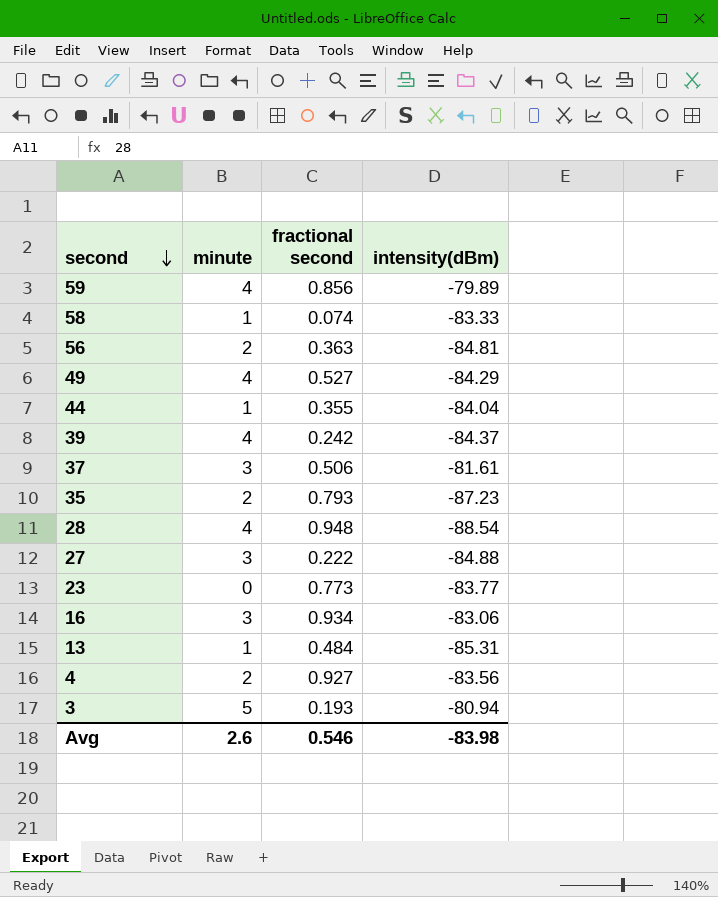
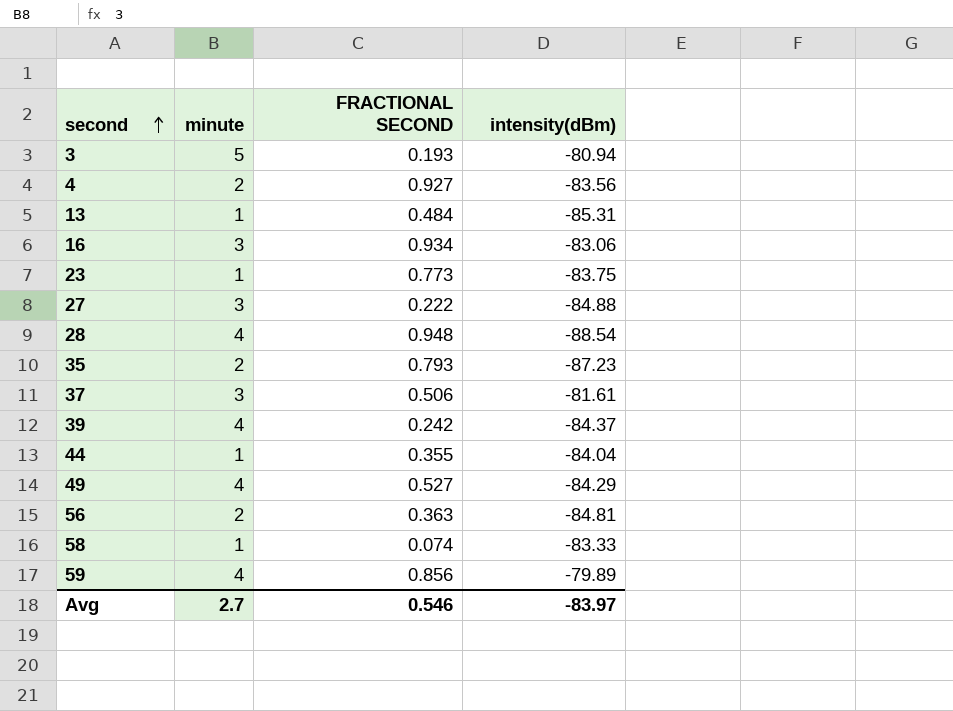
row order: second descending -> second ascending
column name: fractional second -> FRACTIONAL SECOND
23 | minute: 0 -> 1
23 | intensity(dBm): -83.77 -> -83.75
Avg | minute: 2.6 -> 2.7
Avg | intensity(dBm): -83.98 -> -83.97

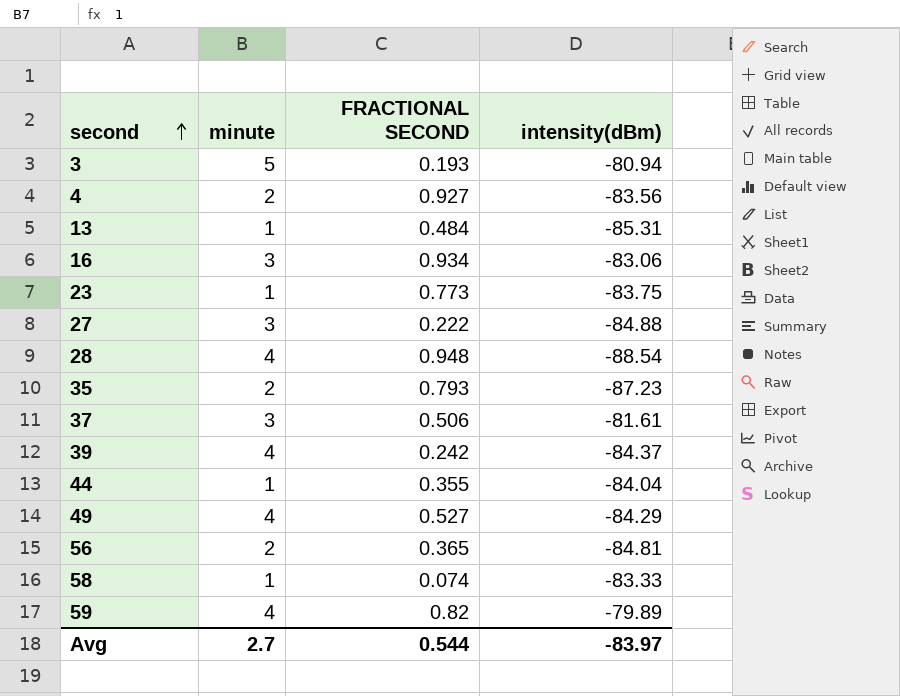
56 | FRACTIONAL SECOND: 0.363 -> 0.365
59 | FRACTIONAL SECOND: 0.856 -> 0.82
Avg | FRACTIONAL SECOND: 0.546 -> 0.544

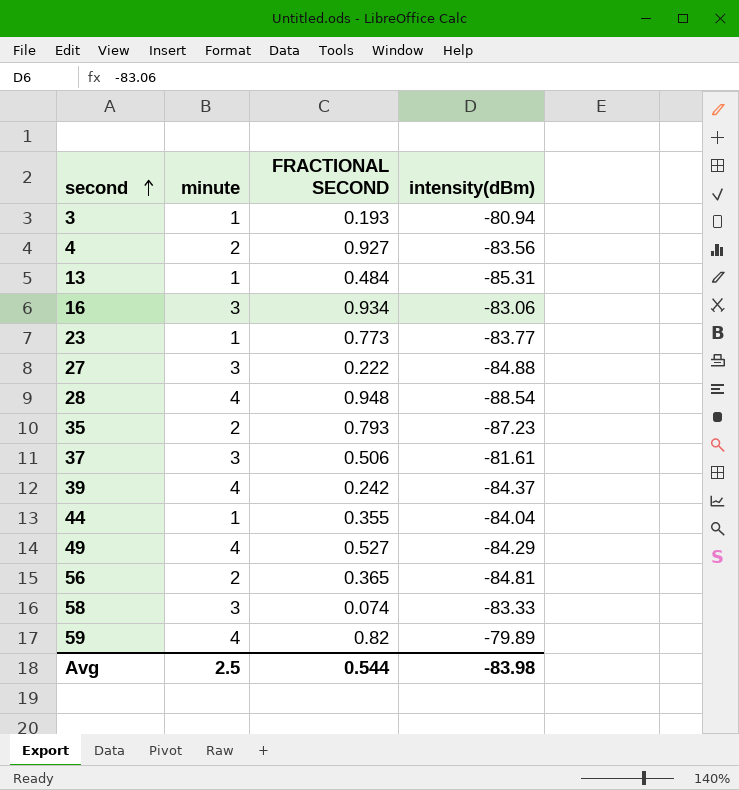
3 | minute: 5 -> 1
23 | intensity(dBm): -83.75 -> -83.77
58 | minute: 1 -> 3
Avg | minute: 2.7 -> 2.5
Avg | intensity(dBm): -83.97 -> -83.98

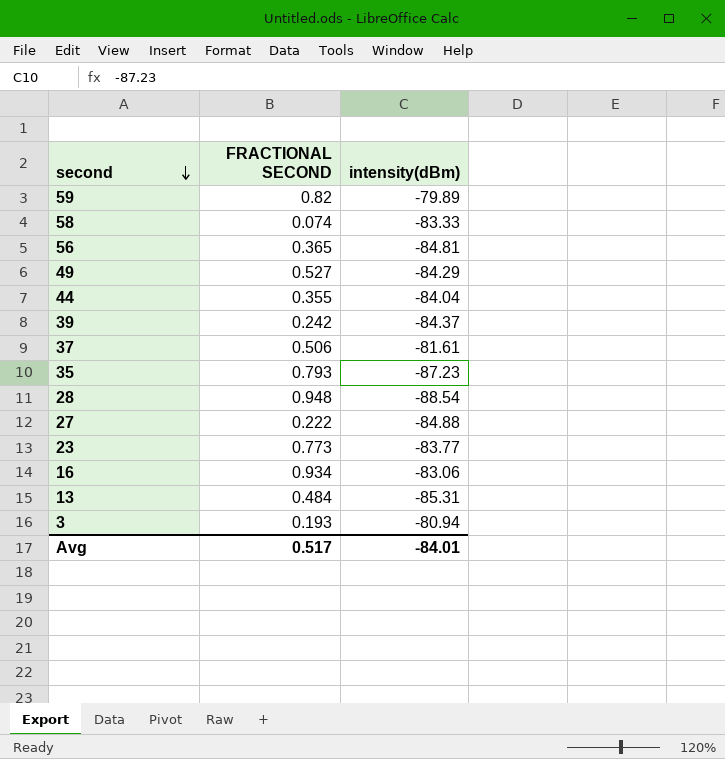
row order: second ascending -> second descending
column minute | position: 2 -> none
row 4: 2 | 0.927 | -83.56 -> none
Avg | FRACTIONAL SECOND: 0.544 -> 0.517
Avg | intensity(dBm): -83.98 -> -84.01

